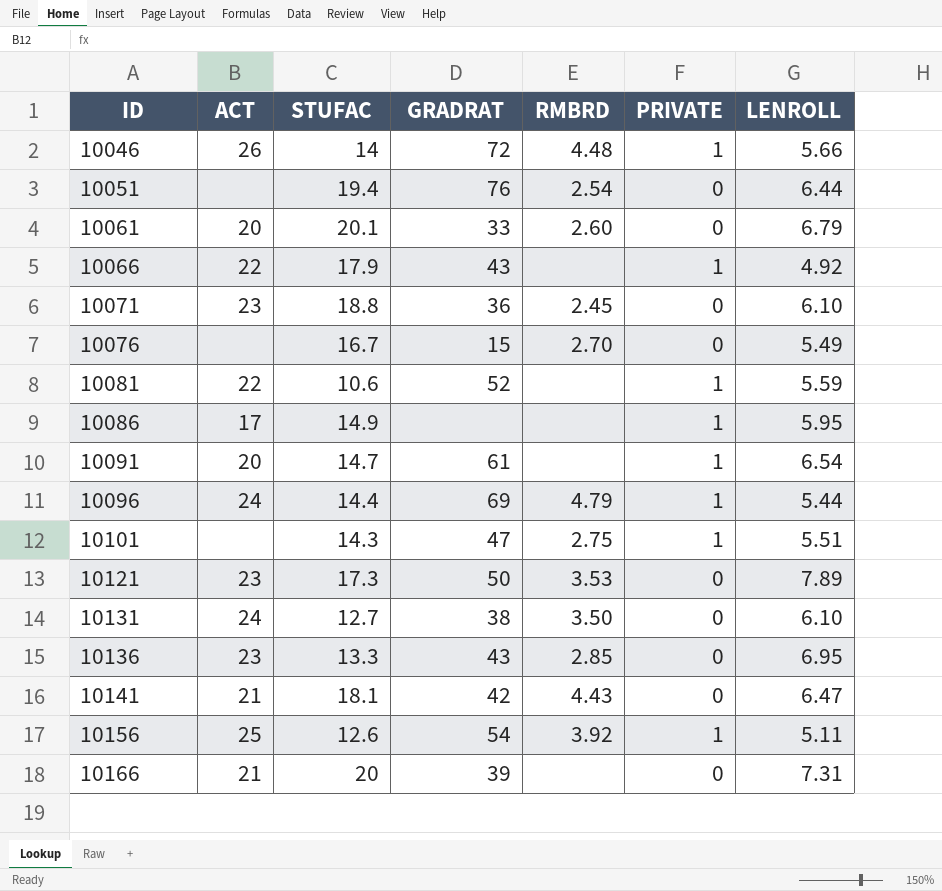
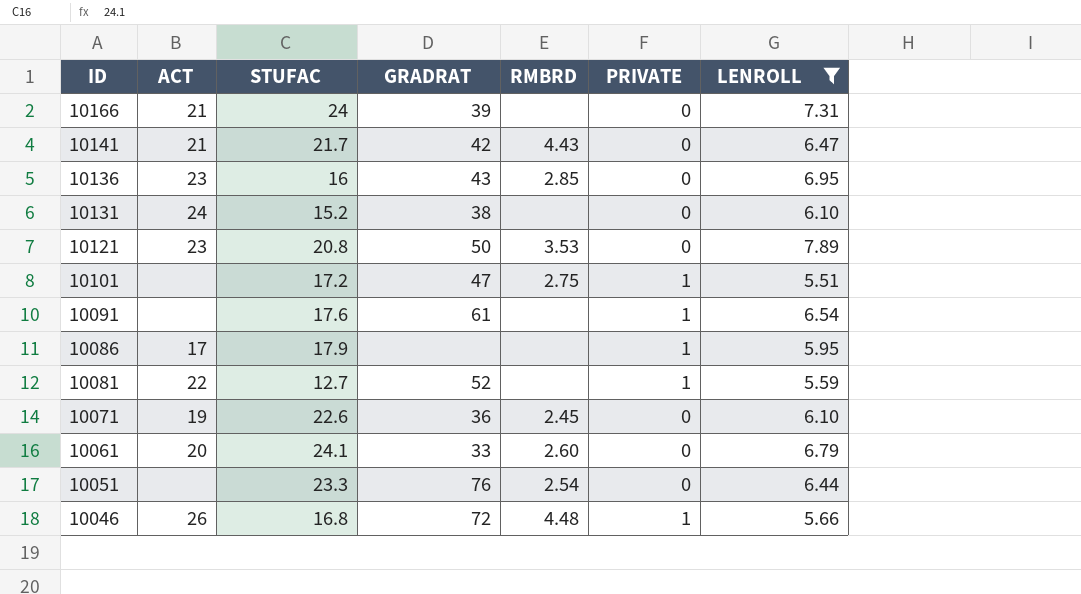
filter: none -> LENROLL >= 5.51
row order: ID ascending -> ID descending
10166 | STUFAC: 20 -> 24
10141 | STUFAC: 18.1 -> 21.7
10136 | STUFAC: 13.3 -> 16
10131 | STUFAC: 12.7 -> 15.2
10131 | RMBRD: 3.50 -> none
10121 | STUFAC: 17.3 -> 20.8
10101 | STUFAC: 14.3 -> 17.2
10091 | ACT: 20 -> none
10091 | STUFAC: 14.7 -> 17.6
10086 | STUFAC: 14.9 -> 17.9
10081 | STUFAC: 10.6 -> 12.7
10071 | ACT: 23 -> 19
10071 | STUFAC: 18.8 -> 22.6
10061 | STUFAC: 20.1 -> 24.1
10051 | STUFAC: 19.4 -> 23.3
10046 | STUFAC: 14 -> 16.8

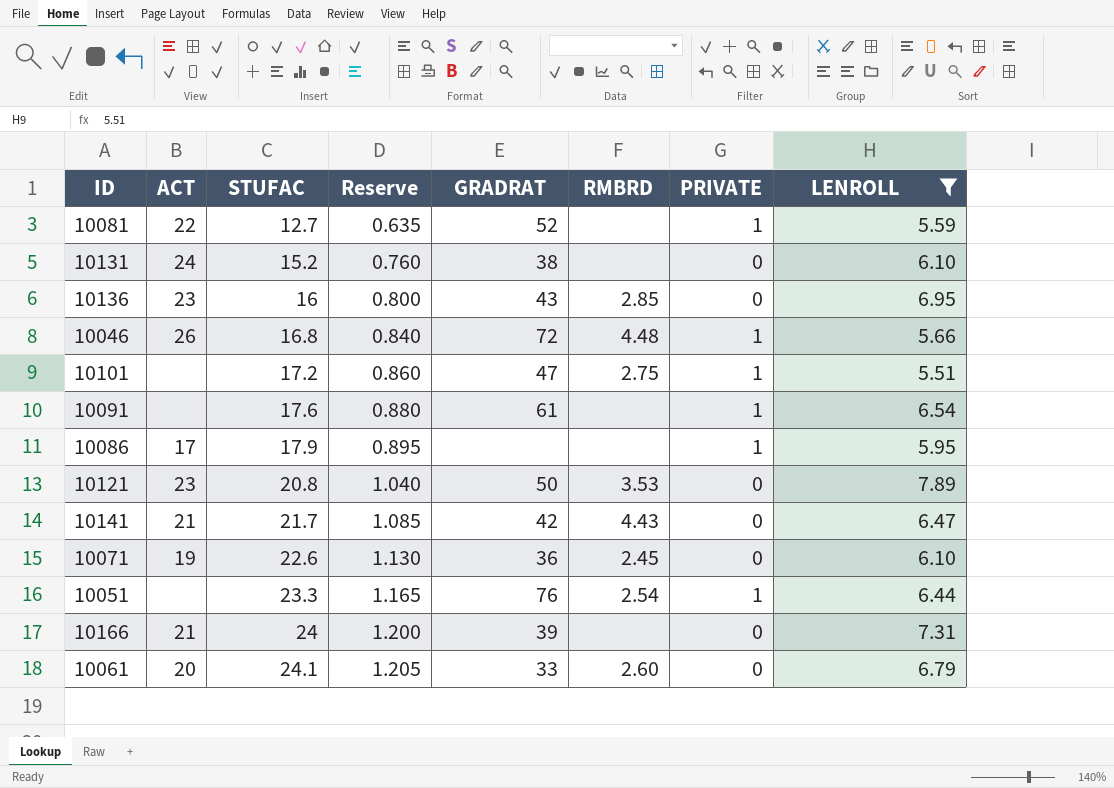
row order: ID descending -> STUFAC ascending
column Reserve | formula: none -> [STUFAC] * 0.05
10051 | PRIVATE: 0 -> 1

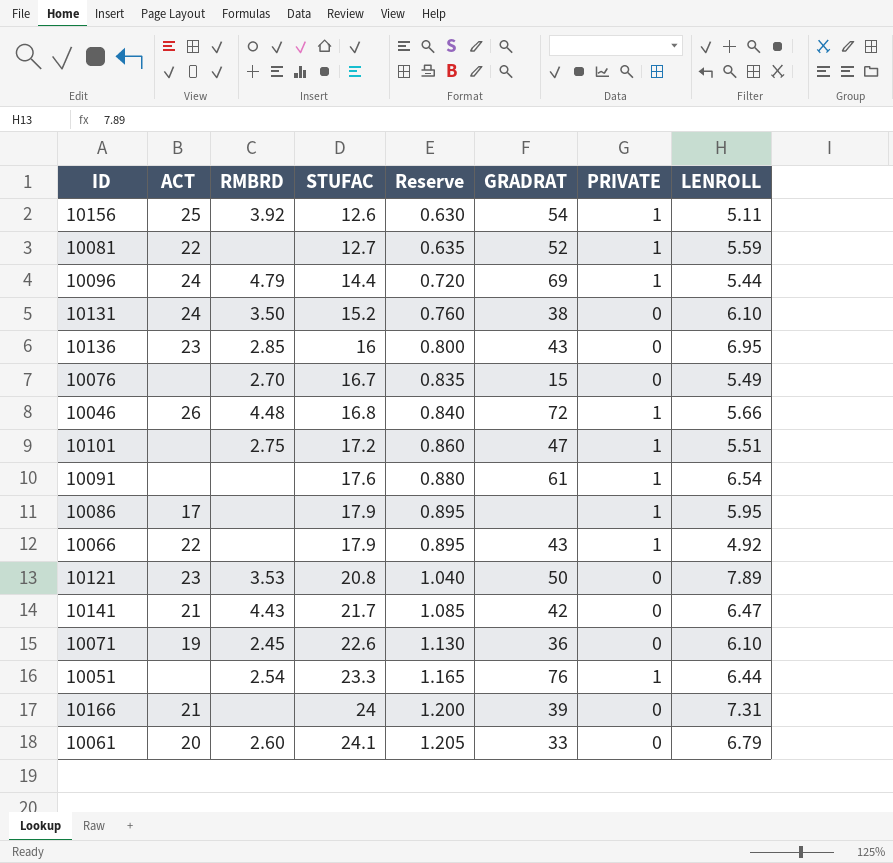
filter: LENROLL >= 5.51 -> none
column RMBRD | position: 6 -> 3
10131 | RMBRD: none -> 3.50

